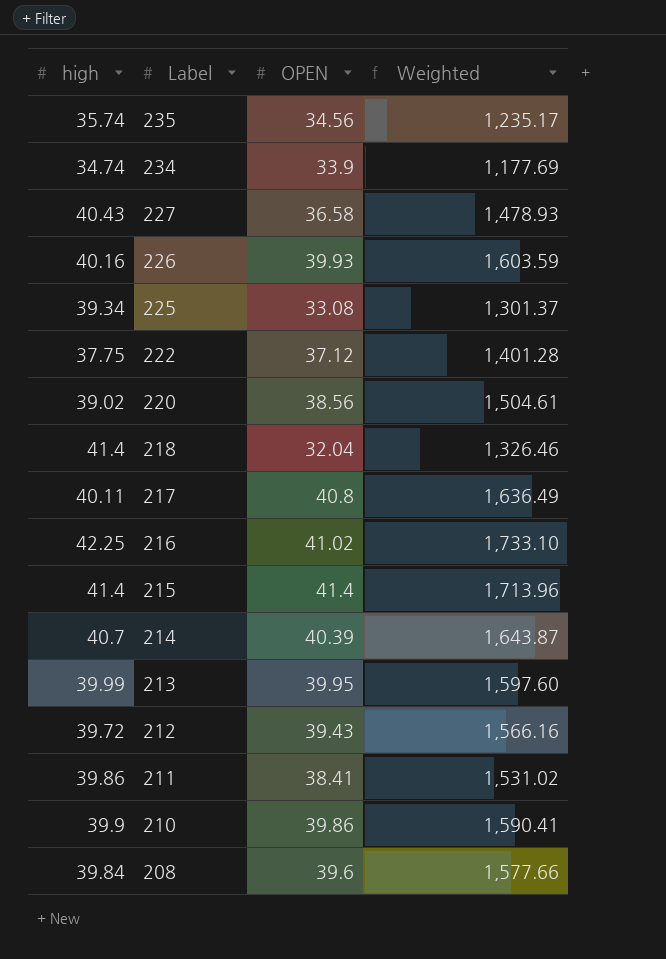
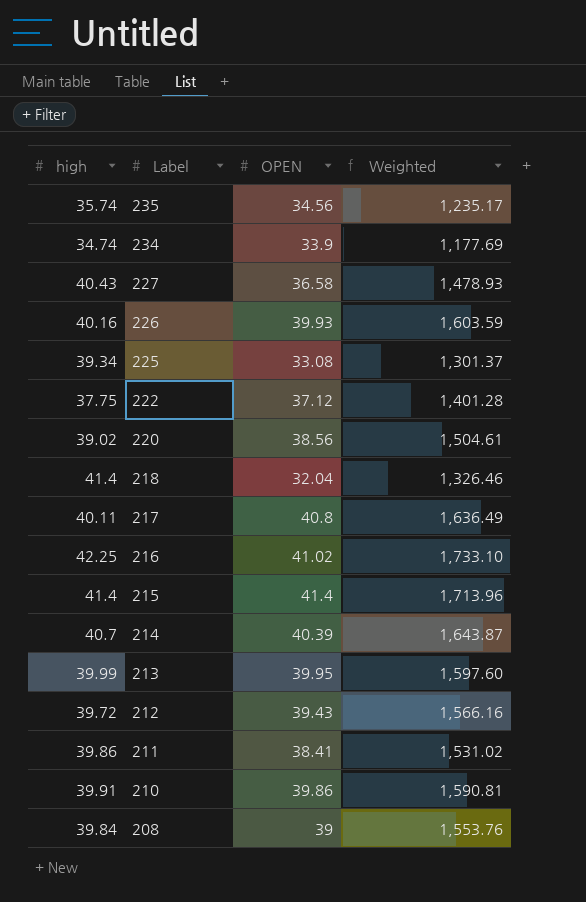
210 | high: 39.9 -> 39.91
210 | Weighted: 1,590.41 -> 1,590.81
208 | OPEN: 39.6 -> 39
208 | Weighted: 1,577.66 -> 1,553.76

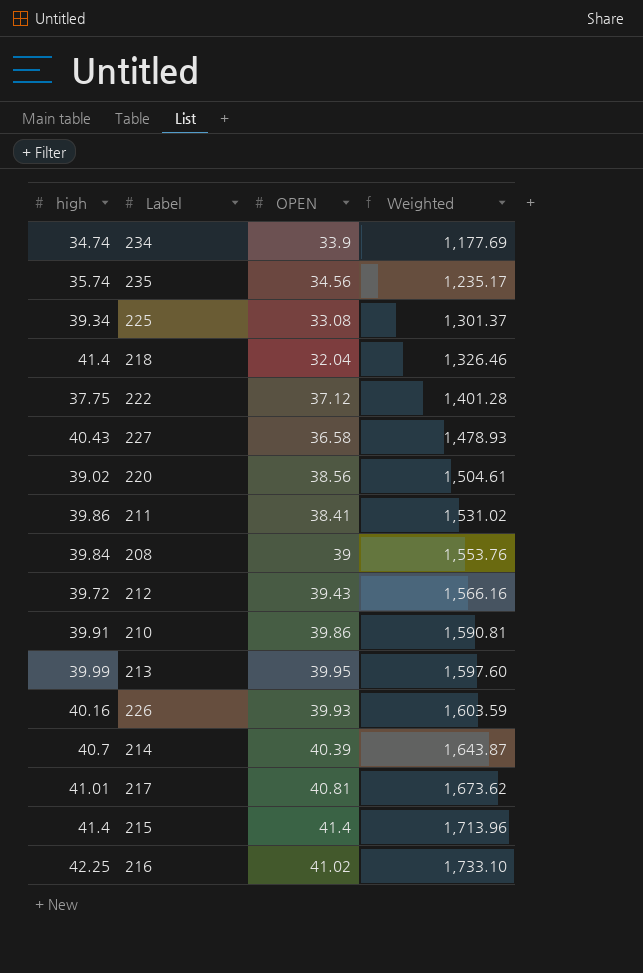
row order: Label descending -> Weighted ascending
217 | high: 40.11 -> 41.01
217 | OPEN: 40.8 -> 40.81
217 | Weighted: 1,636.49 -> 1,673.62

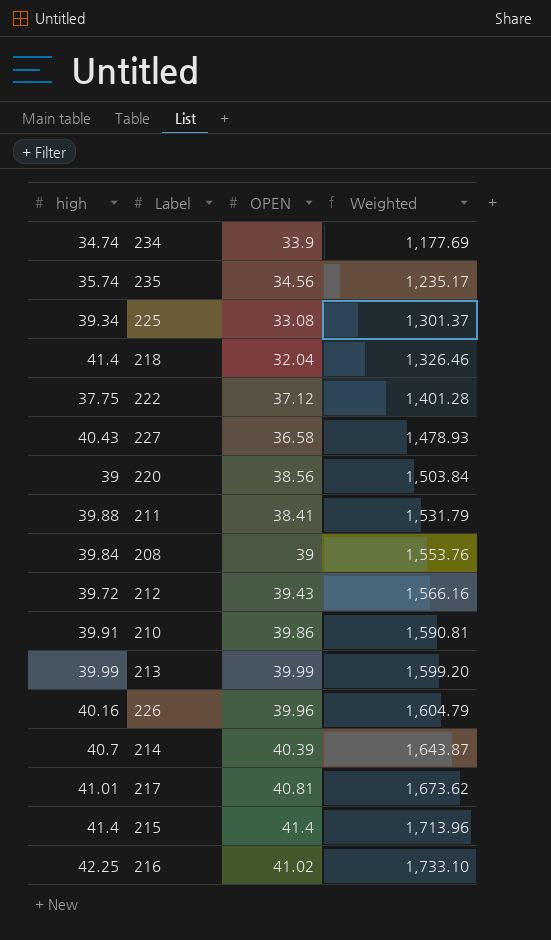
220 | high: 39.02 -> 39
220 | Weighted: 1,504.61 -> 1,503.84
211 | high: 39.86 -> 39.88
211 | Weighted: 1,531.02 -> 1,531.79
213 | OPEN: 39.95 -> 39.99
213 | Weighted: 1,597.60 -> 1,599.20
226 | OPEN: 39.93 -> 39.96
226 | Weighted: 1,603.59 -> 1,604.79

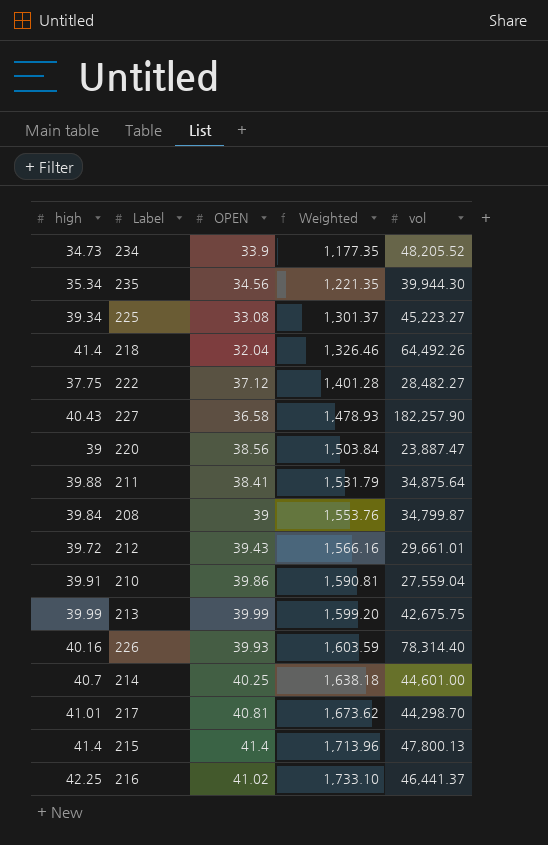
column vol | position: none -> 5
234 | high: 34.74 -> 34.73
234 | Weighted: 1,177.69 -> 1,177.35
235 | high: 35.74 -> 35.34
235 | Weighted: 1,235.17 -> 1,221.35
226 | OPEN: 39.96 -> 39.93
226 | Weighted: 1,604.79 -> 1,603.59
214 | OPEN: 40.39 -> 40.25
214 | Weighted: 1,643.87 -> 1,638.18

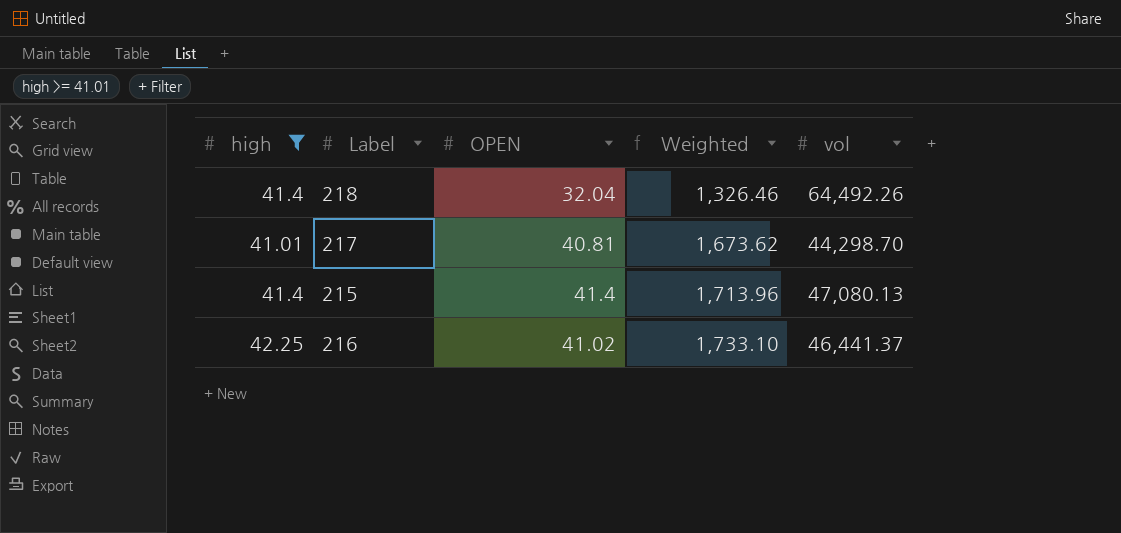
filter: none -> high >= 41.01
215 | vol: 47,800.13 -> 47,080.13

